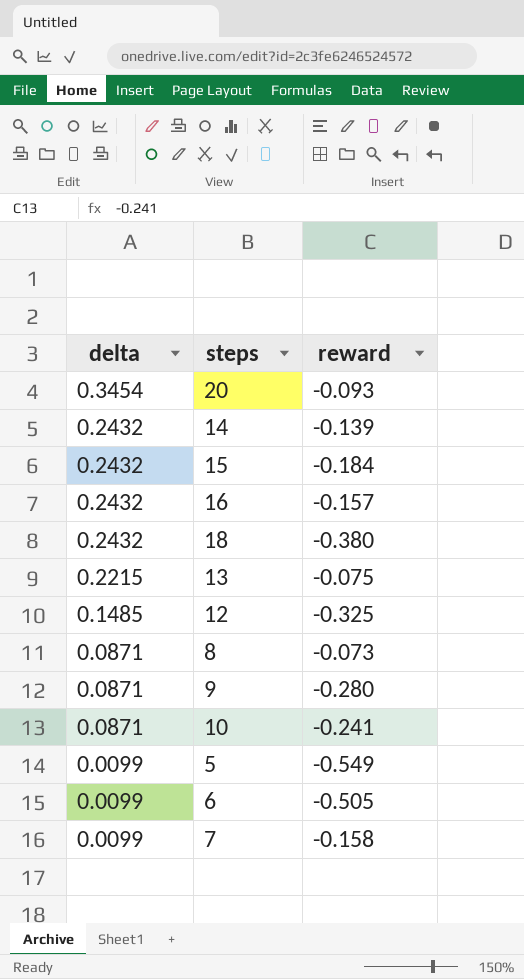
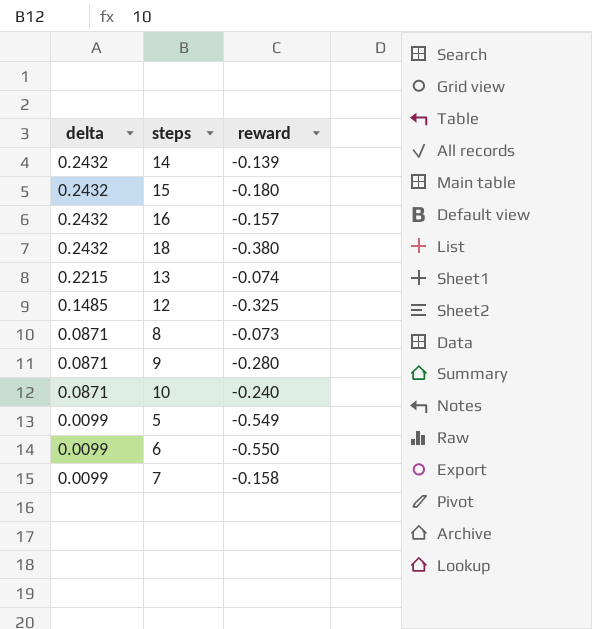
row 20: 0.3454 | -0.093 -> none
15 | reward: -0.184 -> -0.180
13 | reward: -0.075 -> -0.074
10 | reward: -0.241 -> -0.240
6 | reward: -0.505 -> -0.550

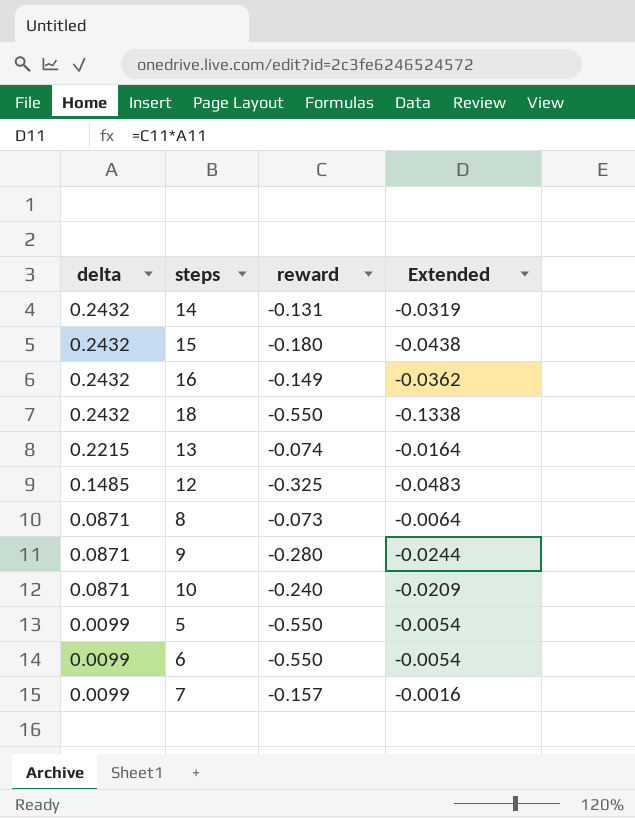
column Extended | formula: none -> [delta] * [reward]
14 | reward: -0.139 -> -0.131
16 | reward: -0.157 -> -0.149
18 | reward: -0.380 -> -0.550
5 | reward: -0.549 -> -0.550
7 | reward: -0.158 -> -0.157

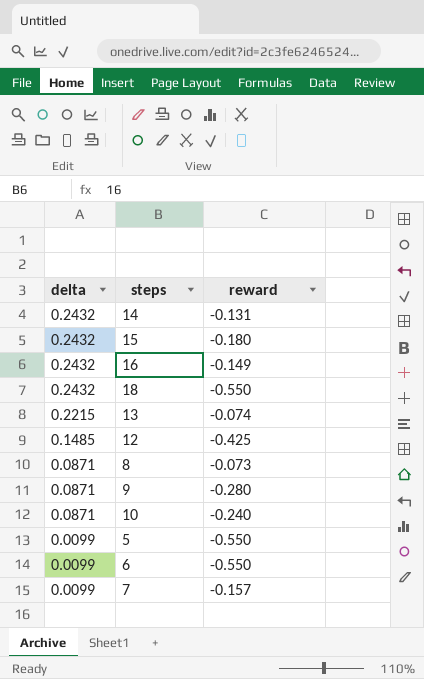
column Extended | formula: [delta] * [reward] -> none
12 | reward: -0.325 -> -0.425

